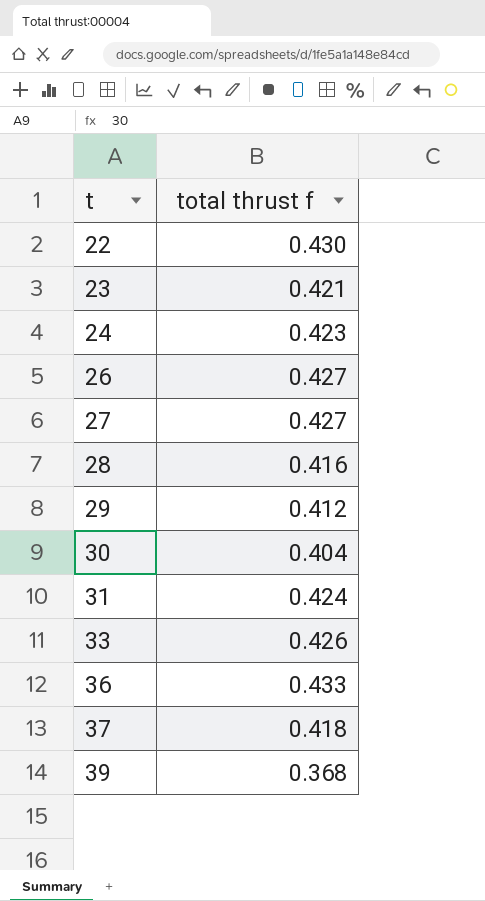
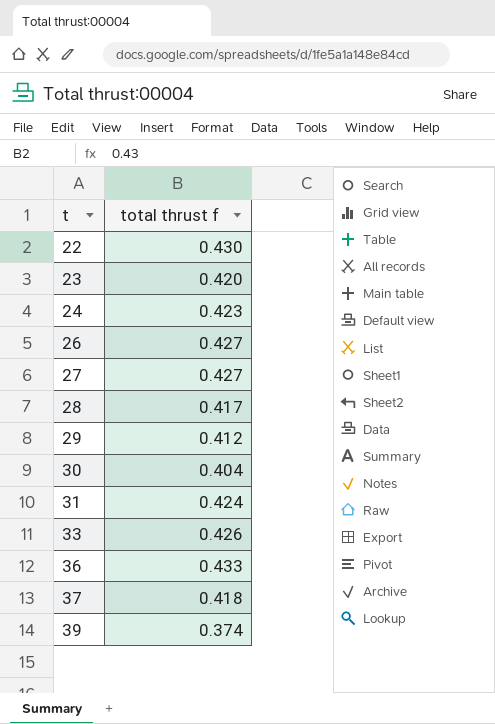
23 | total thrust f: 0.421 -> 0.420
28 | total thrust f: 0.416 -> 0.417
39 | total thrust f: 0.368 -> 0.374

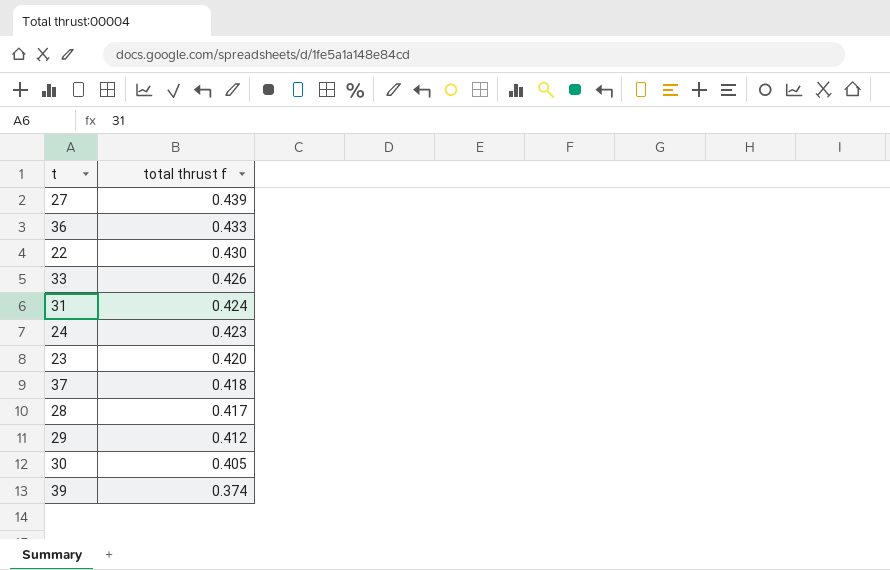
row order: t ascending -> total thrust f descending
row 26: 0.427 -> none
27 | total thrust f: 0.427 -> 0.439
30 | total thrust f: 0.404 -> 0.405

